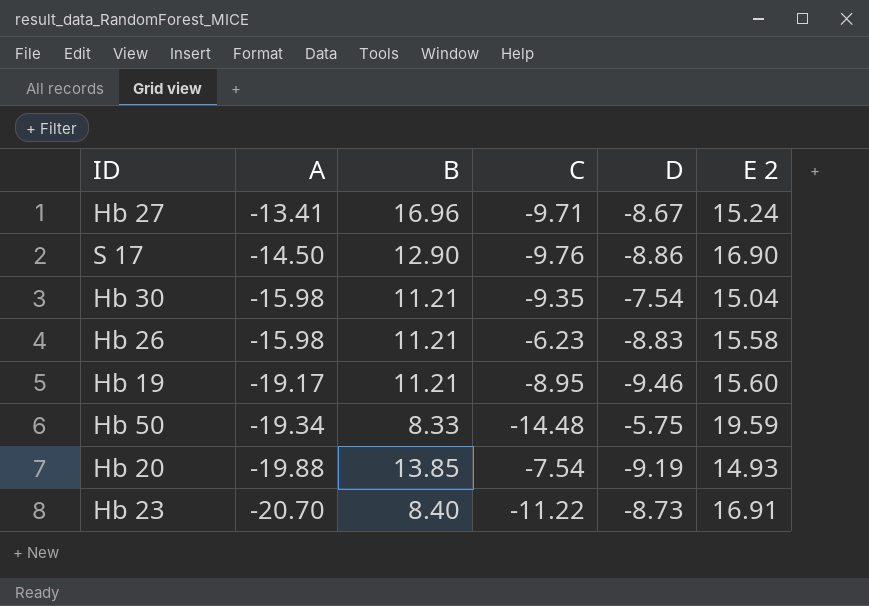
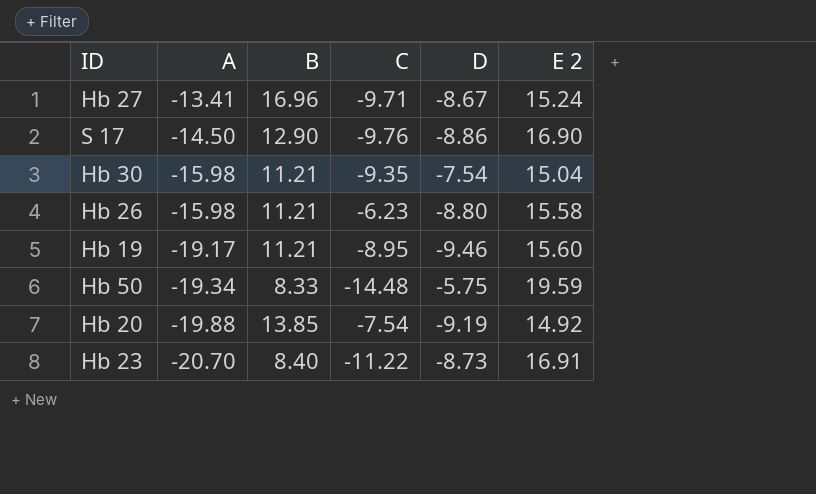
Hb 26 | D: -8.83 -> -8.80
Hb 20 | E 2: 14.93 -> 14.92

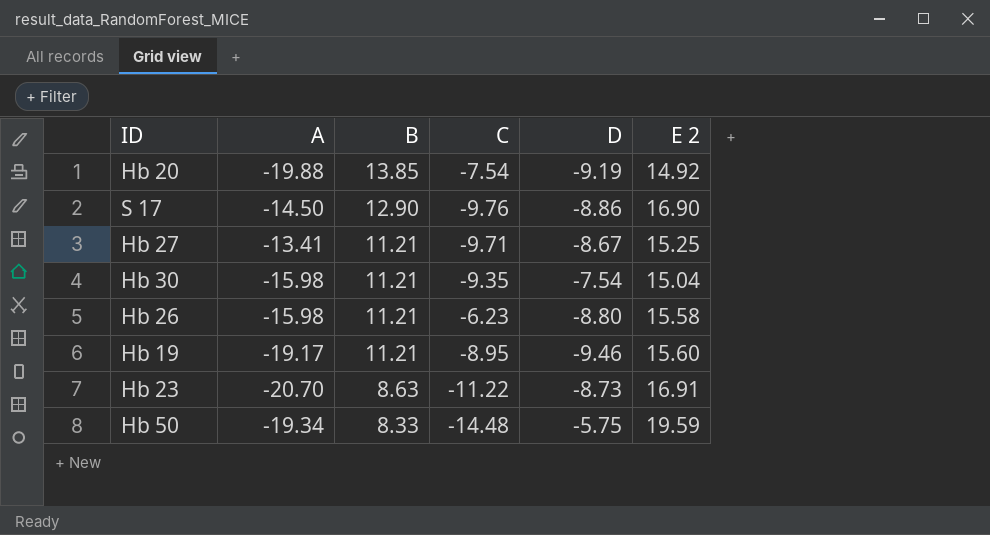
row order: A descending -> B descending
Hb 27 | B: 16.96 -> 11.21
Hb 27 | E 2: 15.24 -> 15.25
Hb 23 | B: 8.40 -> 8.63

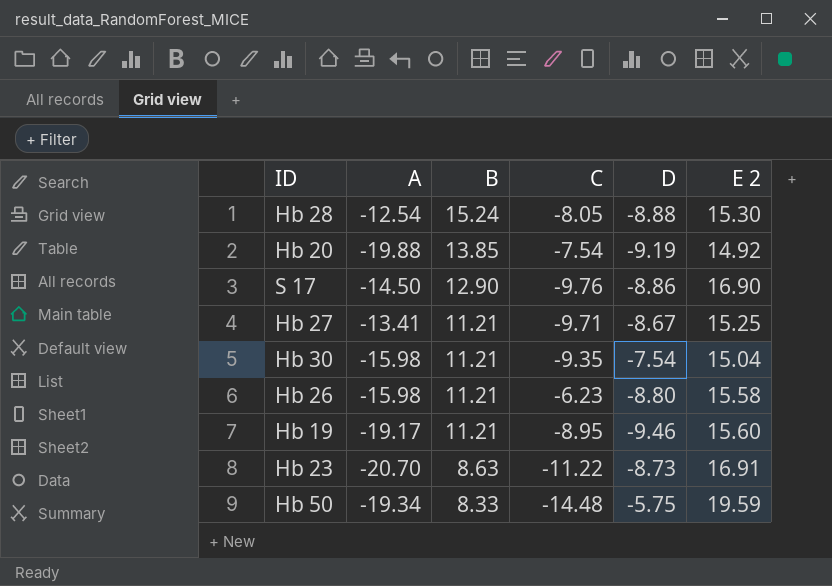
row Hb 28: none -> -12.54 | 15.24 | -8.05 | -8.88 | 15.30

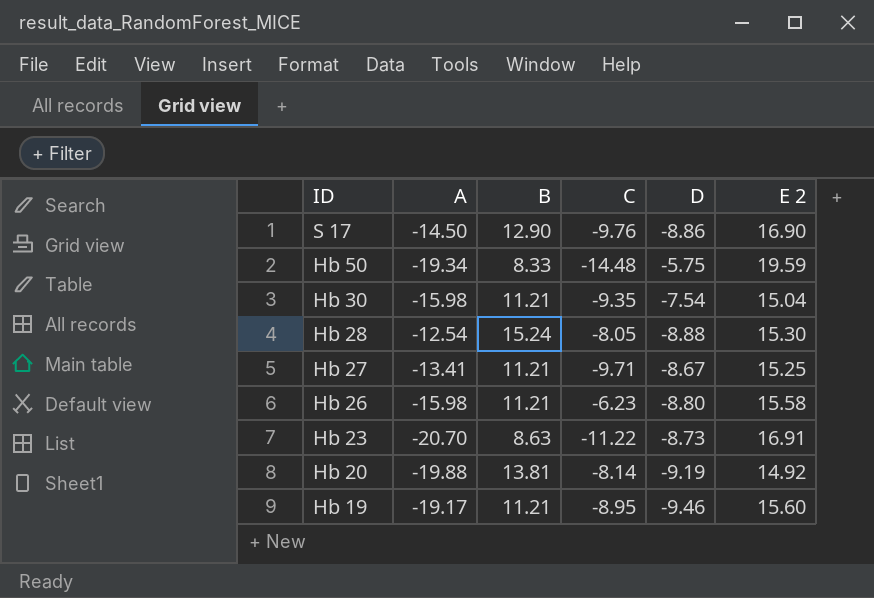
row order: B descending -> ID descending
Hb 20 | B: 13.85 -> 13.81
Hb 20 | C: -7.54 -> -8.14

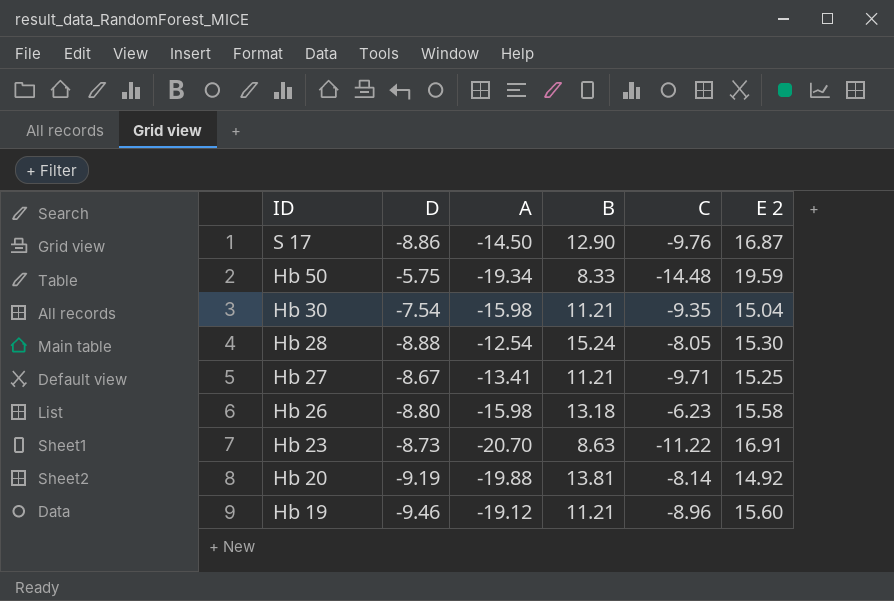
column D | position: 5 -> 2
S 17 | E 2: 16.90 -> 16.87
Hb 26 | B: 11.21 -> 13.18
Hb 19 | A: -19.17 -> -19.12
Hb 19 | C: -8.95 -> -8.96

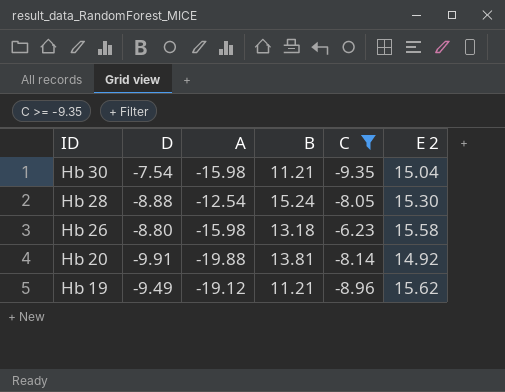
filter: none -> C >= -9.35
Hb 20 | D: -9.19 -> -9.91
Hb 19 | D: -9.46 -> -9.49
Hb 19 | E 2: 15.60 -> 15.62

